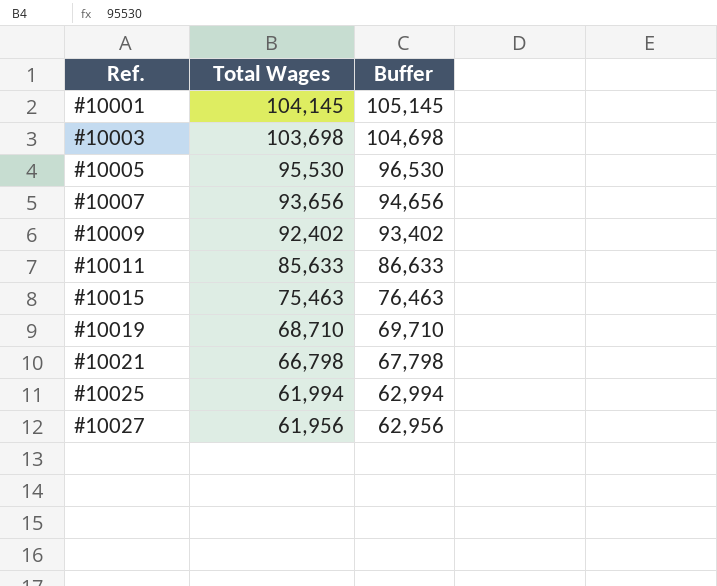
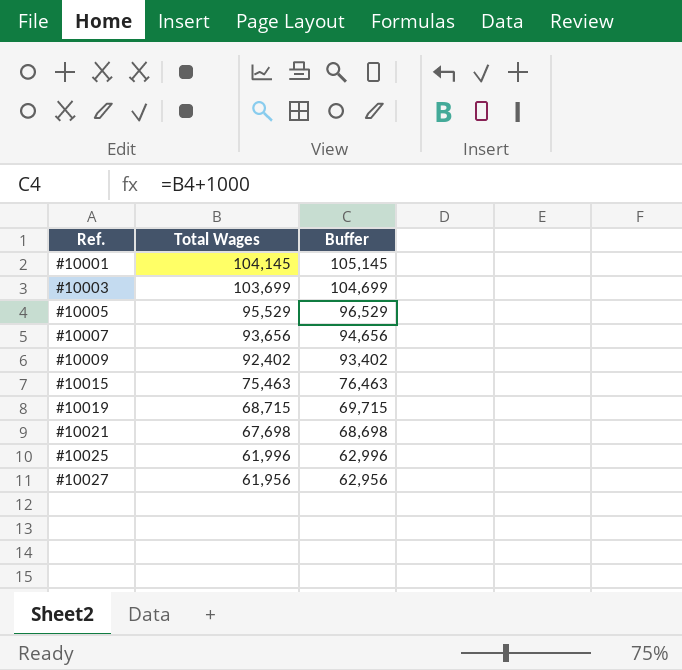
row #10011: 85,633 | 86,633 -> none
#10003 | Total Wages: 103,698 -> 103,699
#10003 | Buffer: 104,698 -> 104,699
#10005 | Total Wages: 95,530 -> 95,529
#10005 | Buffer: 96,530 -> 96,529
#10019 | Total Wages: 68,710 -> 68,715
#10019 | Buffer: 69,710 -> 69,715
#10021 | Total Wages: 66,798 -> 67,698
#10021 | Buffer: 67,798 -> 68,698
#10025 | Total Wages: 61,994 -> 61,996
#10025 | Buffer: 62,994 -> 62,996

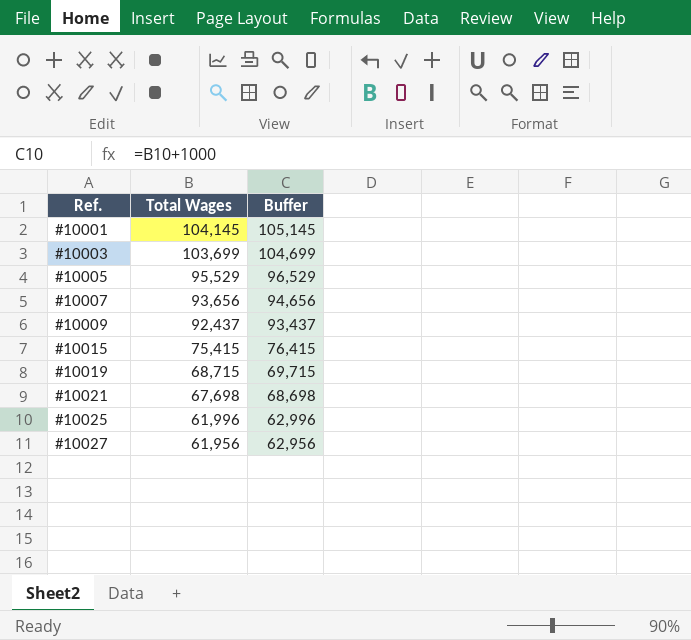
#10009 | Total Wages: 92,402 -> 92,437
#10009 | Buffer: 93,402 -> 93,437
#10015 | Total Wages: 75,463 -> 75,415
#10015 | Buffer: 76,463 -> 76,415

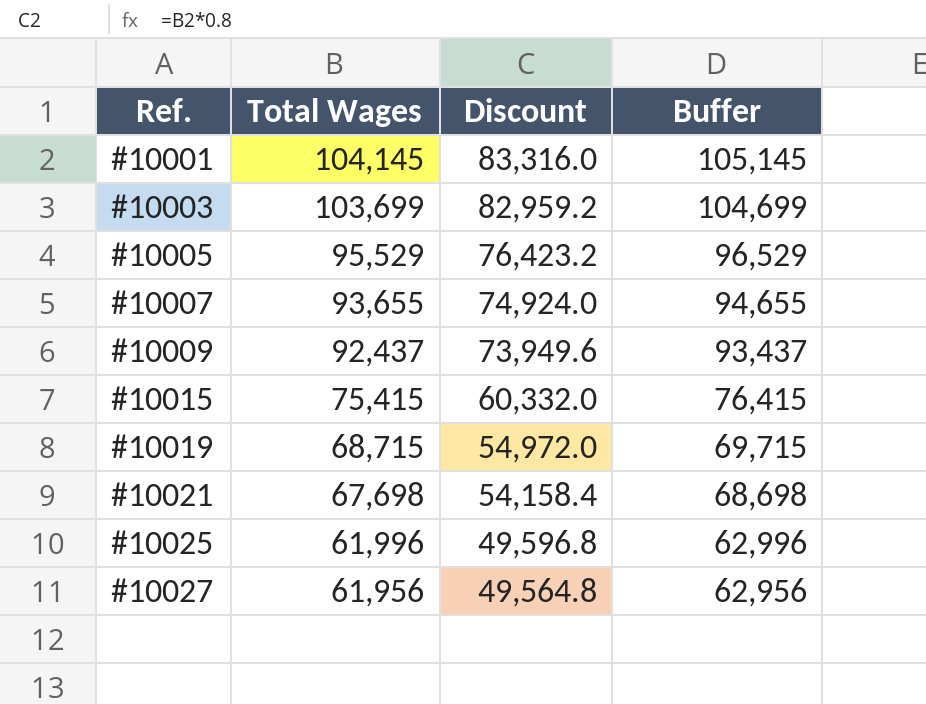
column Discount | formula: none -> [Total Wages] * 0.8
#10007 | Total Wages: 93,656 -> 93,655
#10007 | Buffer: 94,656 -> 94,655

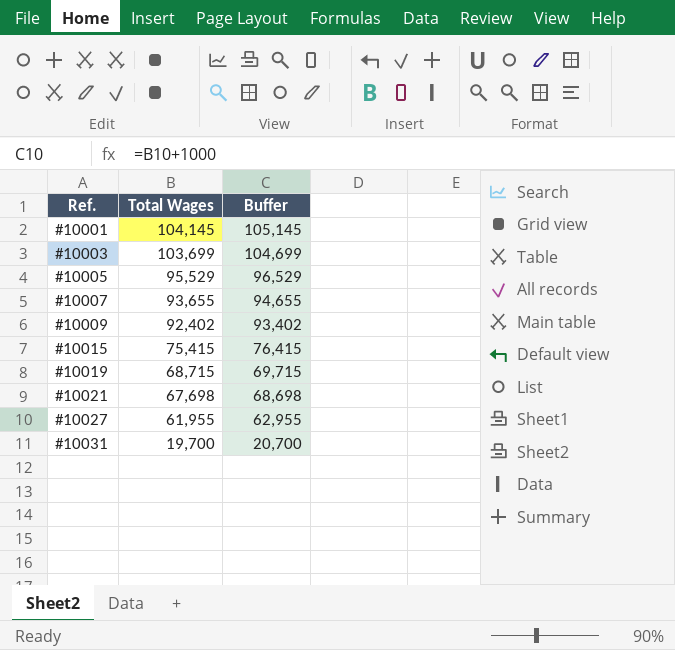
column Discount | formula: [Total Wages] * 0.8 -> none
row #10025: 61,996 | 49,596.8 | 62,996 -> none
#10009 | Total Wages: 92,437 -> 92,402
#10009 | Buffer: 93,437 -> 93,402
#10027 | Total Wages: 61,956 -> 61,955
#10027 | Buffer: 62,956 -> 62,955
row #10031: none -> 19,700 | 20,700

